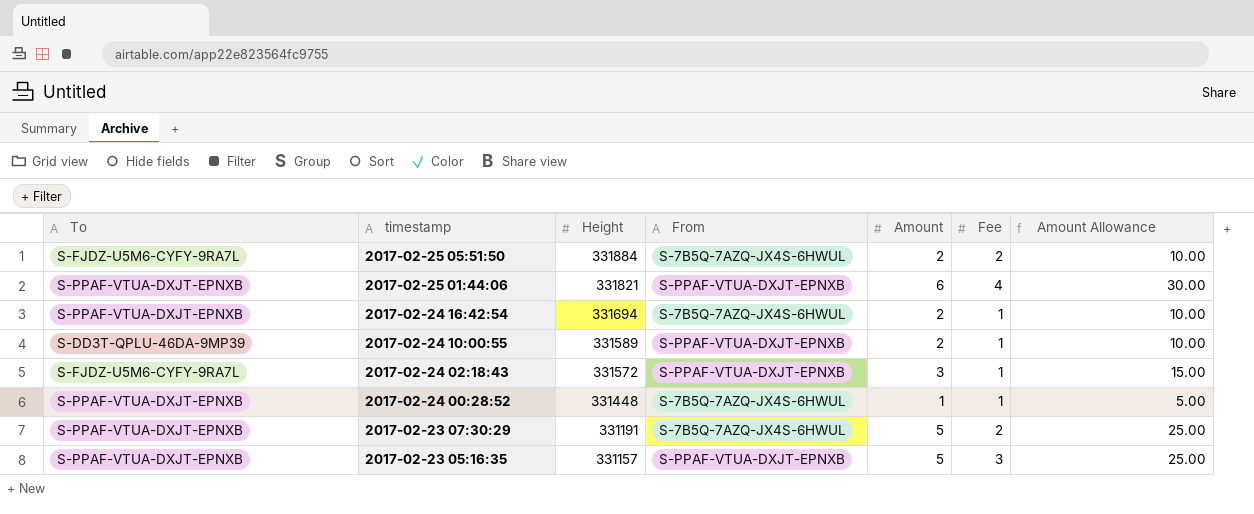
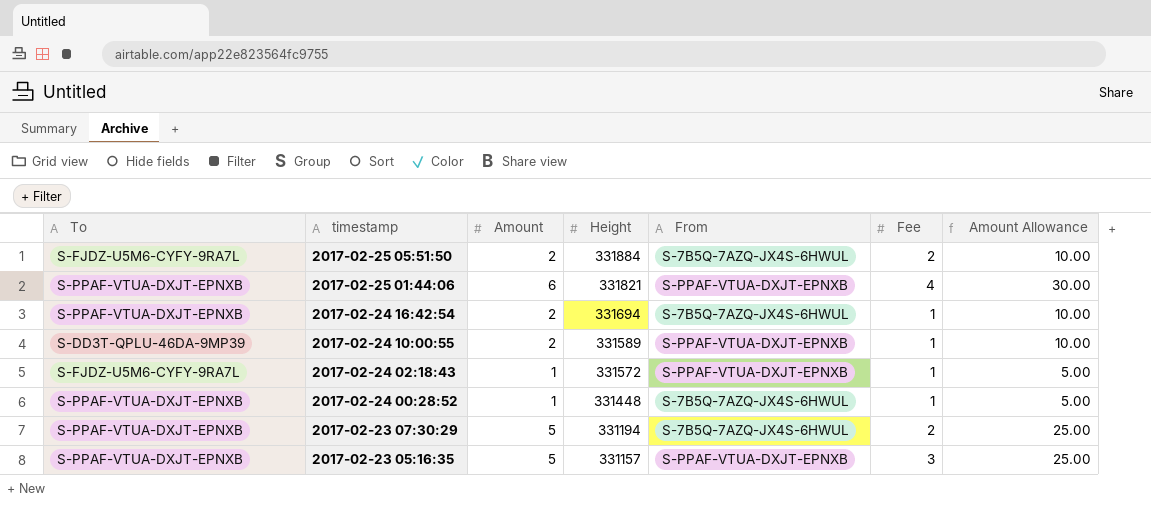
column Amount | position: 5 -> 3
2017-02-24 02:18:43 | Amount: 3 -> 1
2017-02-24 02:18:43 | Amount Allowance: 15.00 -> 5.00
2017-02-23 07:30:29 | Height: 331191 -> 331194

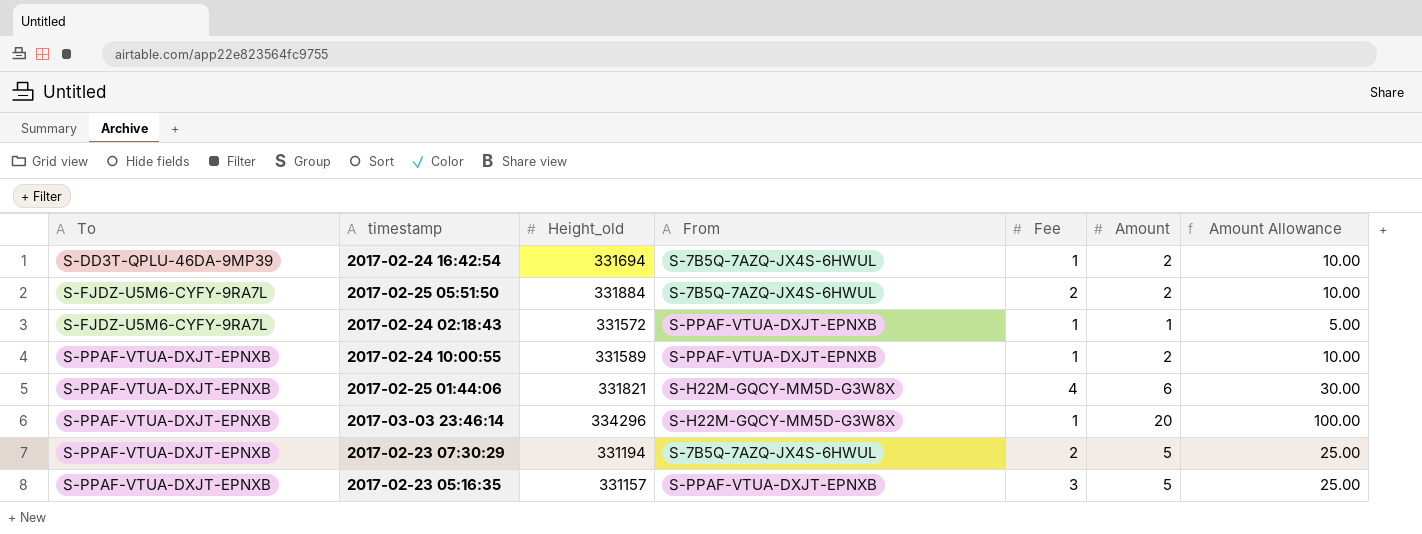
row order: timestamp descending -> To ascending
column name: Height -> Height_old
column Amount | position: 3 -> 6
row 2017-02-24 00:28:52: S-PPAF-VTUA-DXJT-EPNXB | 1 | 331448 | S-7B5Q-7AZQ-JX4S-6HWUL | 1 | 5.00 -> none
2017-02-24 16:42:54 | To: S-PPAF-VTUA-DXJT-EPNXB -> S-DD3T-QPLU-46DA-9MP39
2017-02-24 10:00:55 | To: S-DD3T-QPLU-46DA-9MP39 -> S-PPAF-VTUA-DXJT-EPNXB
2017-02-25 01:44:06 | From: S-PPAF-VTUA-DXJT-EPNXB -> S-H22M-GQCY-MM5D-G3W8X
row 2017-03-03 23:46:14: none -> S-PPAF-VTUA-DXJT-EPNXB | 334296 | S-H22M-GQCY-MM5D-G3W8X | 1 | 20 | 100.00

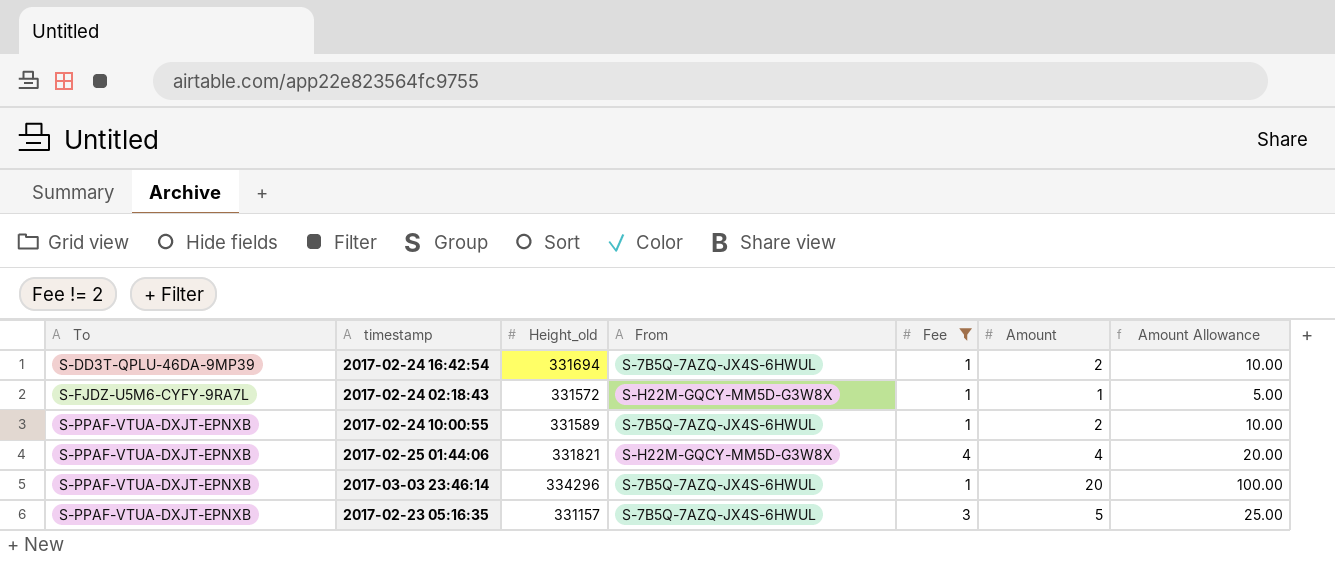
filter: none -> Fee != 2
2017-02-24 02:18:43 | From: S-PPAF-VTUA-DXJT-EPNXB -> S-H22M-GQCY-MM5D-G3W8X
2017-02-24 10:00:55 | From: S-PPAF-VTUA-DXJT-EPNXB -> S-7B5Q-7AZQ-JX4S-6HWUL
2017-02-25 01:44:06 | Amount: 6 -> 4
2017-02-25 01:44:06 | Amount Allowance: 30.00 -> 20.00
2017-03-03 23:46:14 | From: S-H22M-GQCY-MM5D-G3W8X -> S-7B5Q-7AZQ-JX4S-6HWUL
2017-02-23 05:16:35 | From: S-PPAF-VTUA-DXJT-EPNXB -> S-7B5Q-7AZQ-JX4S-6HWUL

